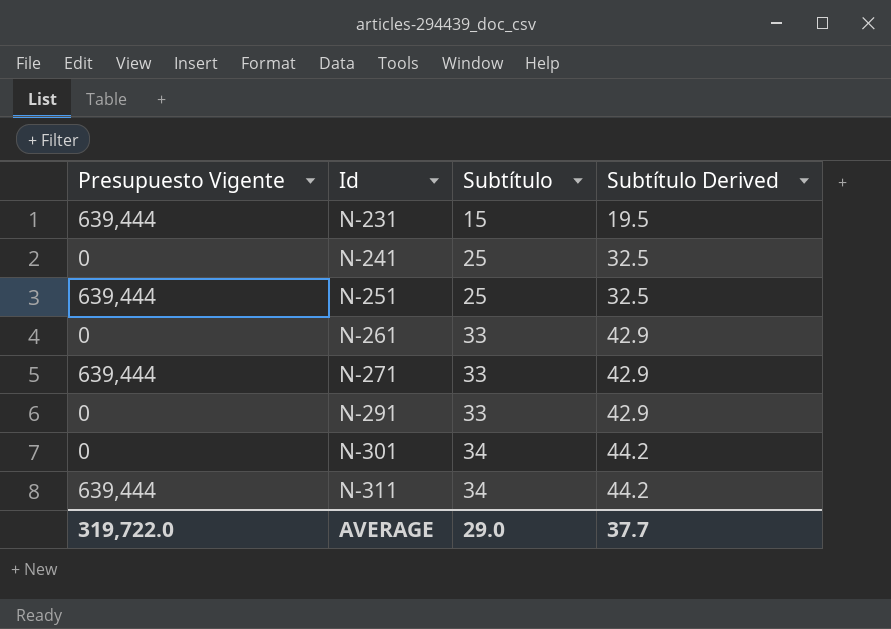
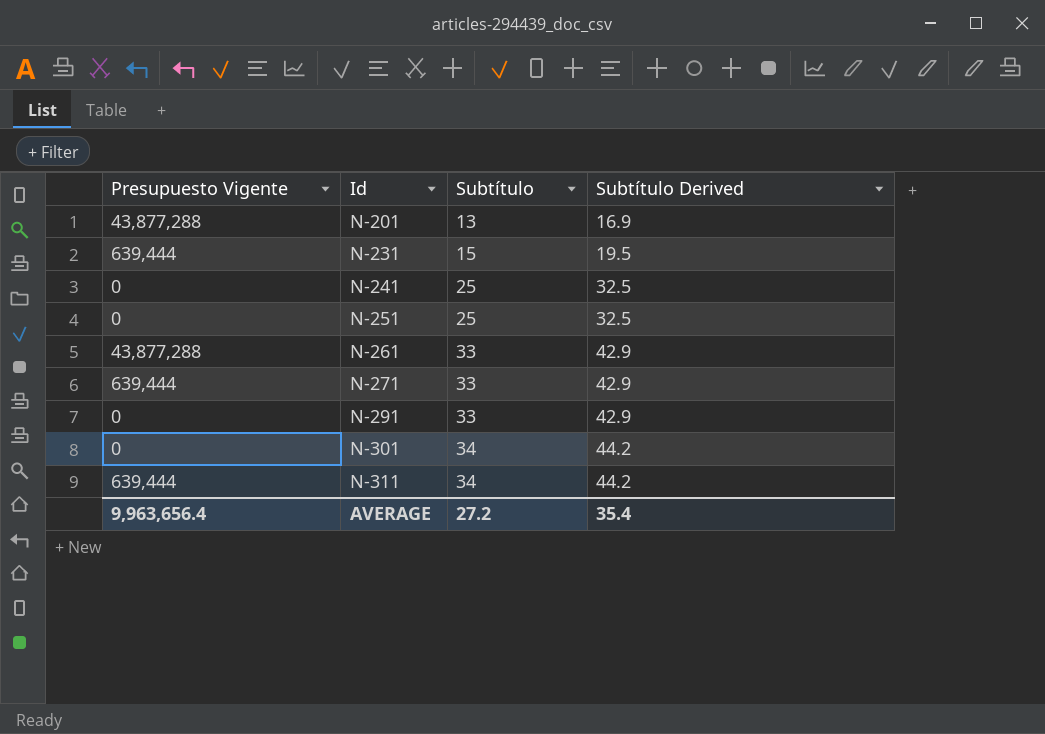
row N-201: none -> 43,877,288 | 13 | 16.9
N-251 | Presupuesto Vigente: 639,444 -> 0
N-261 | Presupuesto Vigente: 0 -> 43,877,288
AVERAGE | Presupuesto Vigente: 319,722.0 -> 9,963,656.4
AVERAGE | Subtítulo: 29.0 -> 27.2
AVERAGE | Subtítulo Derived: 37.7 -> 35.4

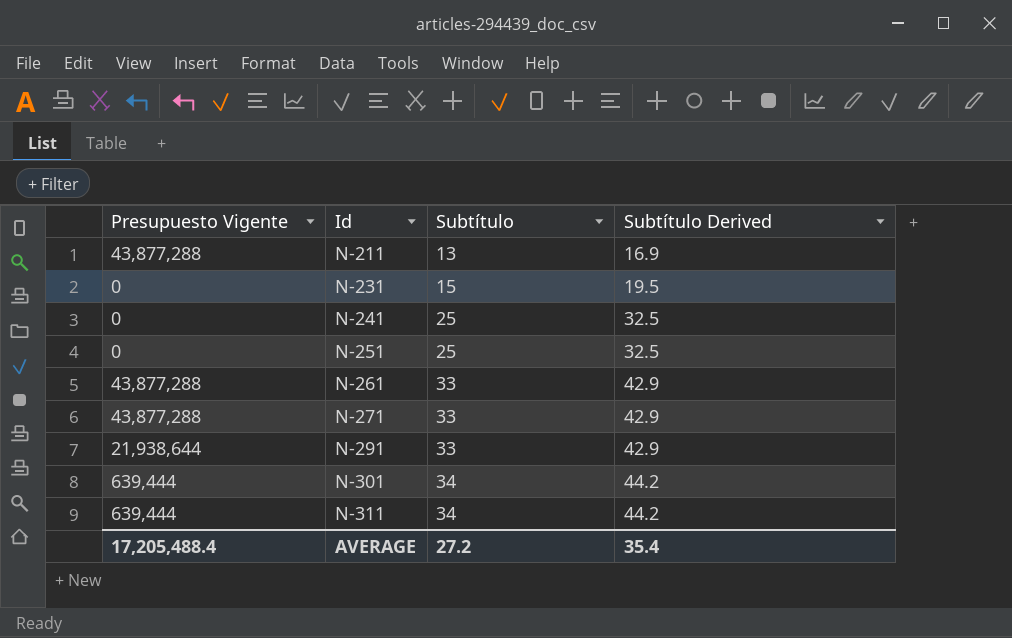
row N-201: 43,877,288 | 13 | 16.9 -> none
row N-211: none -> 43,877,288 | 13 | 16.9
N-231 | Presupuesto Vigente: 639,444 -> 0
N-271 | Presupuesto Vigente: 639,444 -> 43,877,288
N-291 | Presupuesto Vigente: 0 -> 21,938,644
N-301 | Presupuesto Vigente: 0 -> 639,444
AVERAGE | Presupuesto Vigente: 9,963,656.4 -> 17,205,488.4

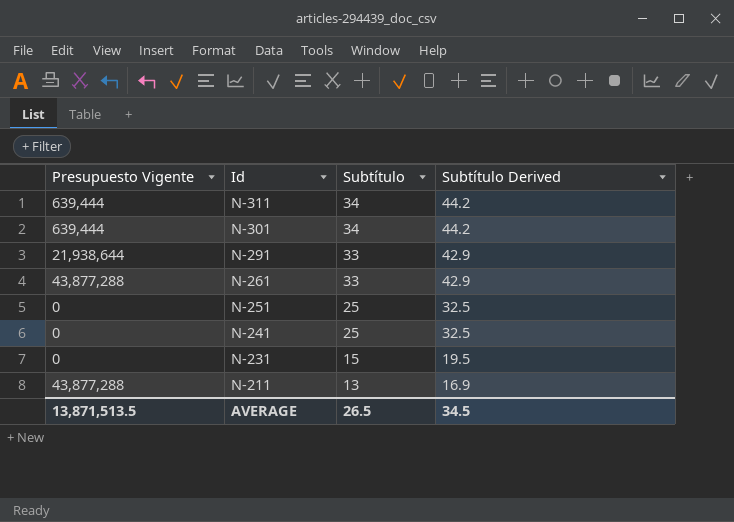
row order: Id ascending -> Id descending
row N-271: 43,877,288 | 33 | 42.9 -> none
AVERAGE | Presupuesto Vigente: 17,205,488.4 -> 13,871,513.5
AVERAGE | Subtítulo: 27.2 -> 26.5
AVERAGE | Subtítulo Derived: 35.4 -> 34.5

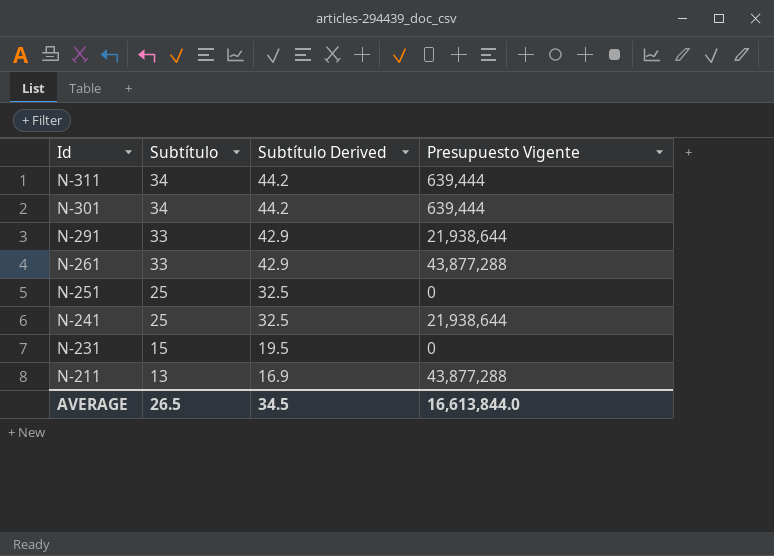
column Presupuesto Vigente | position: 1 -> 4
N-241 | Presupuesto Vigente: 0 -> 21,938,644
AVERAGE | Presupuesto Vigente: 13,871,513.5 -> 16,613,844.0

